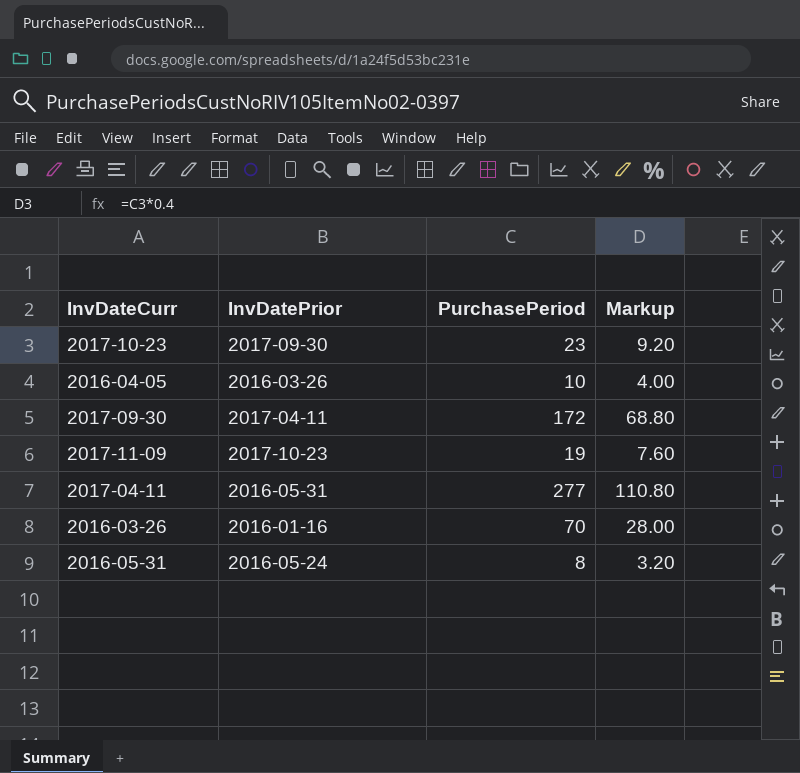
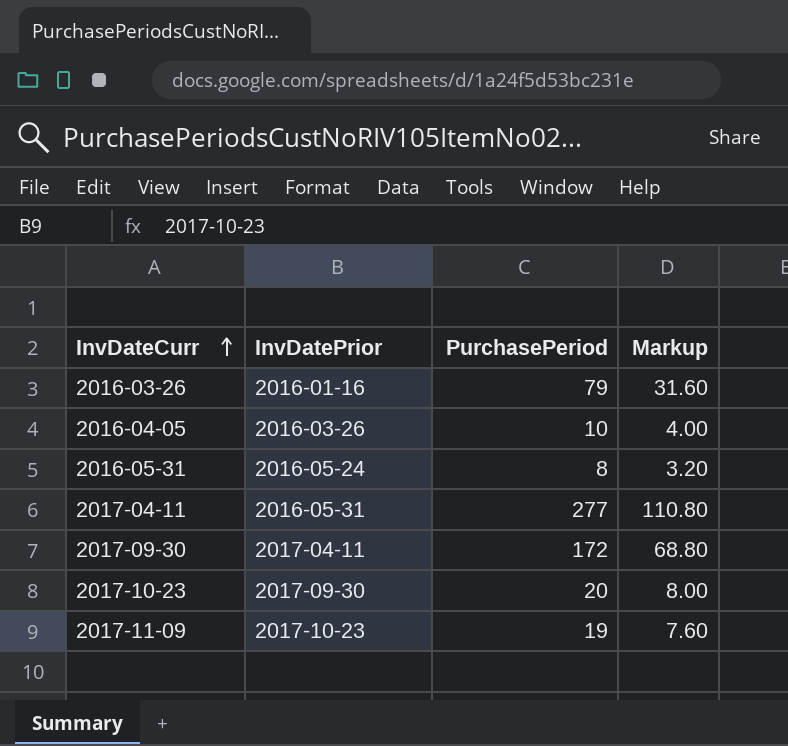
row order: none -> InvDateCurr ascending
2016-03-26 | PurchasePeriod: 70 -> 79
2016-03-26 | Markup: 28.00 -> 31.60
2017-10-23 | PurchasePeriod: 23 -> 20
2017-10-23 | Markup: 9.20 -> 8.00

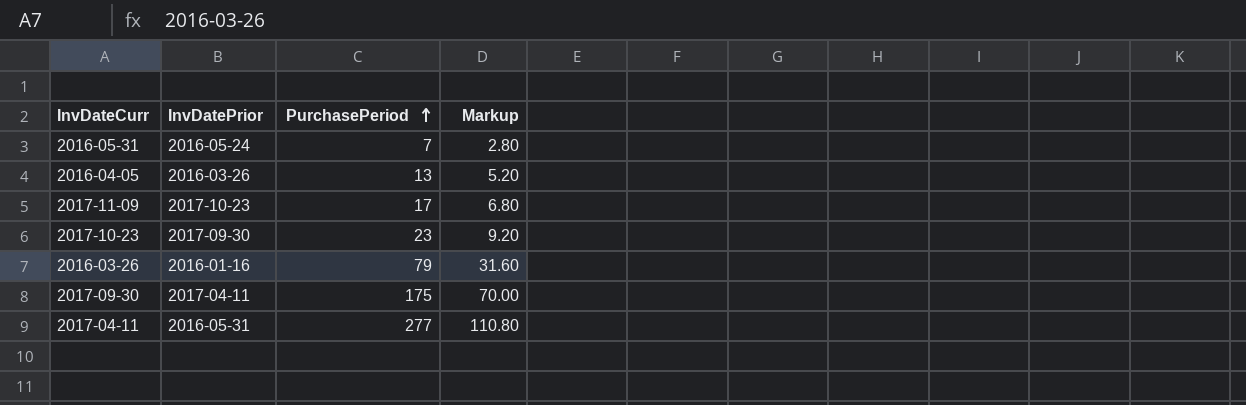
row order: InvDateCurr ascending -> PurchasePeriod ascending
2016-05-31 | PurchasePeriod: 8 -> 7
2016-05-31 | Markup: 3.20 -> 2.80
2016-04-05 | PurchasePeriod: 10 -> 13
2016-04-05 | Markup: 4.00 -> 5.20
2017-11-09 | PurchasePeriod: 19 -> 17
2017-11-09 | Markup: 7.60 -> 6.80
2017-10-23 | PurchasePeriod: 20 -> 23
2017-10-23 | Markup: 8.00 -> 9.20
2017-09-30 | PurchasePeriod: 172 -> 175
2017-09-30 | Markup: 68.80 -> 70.00

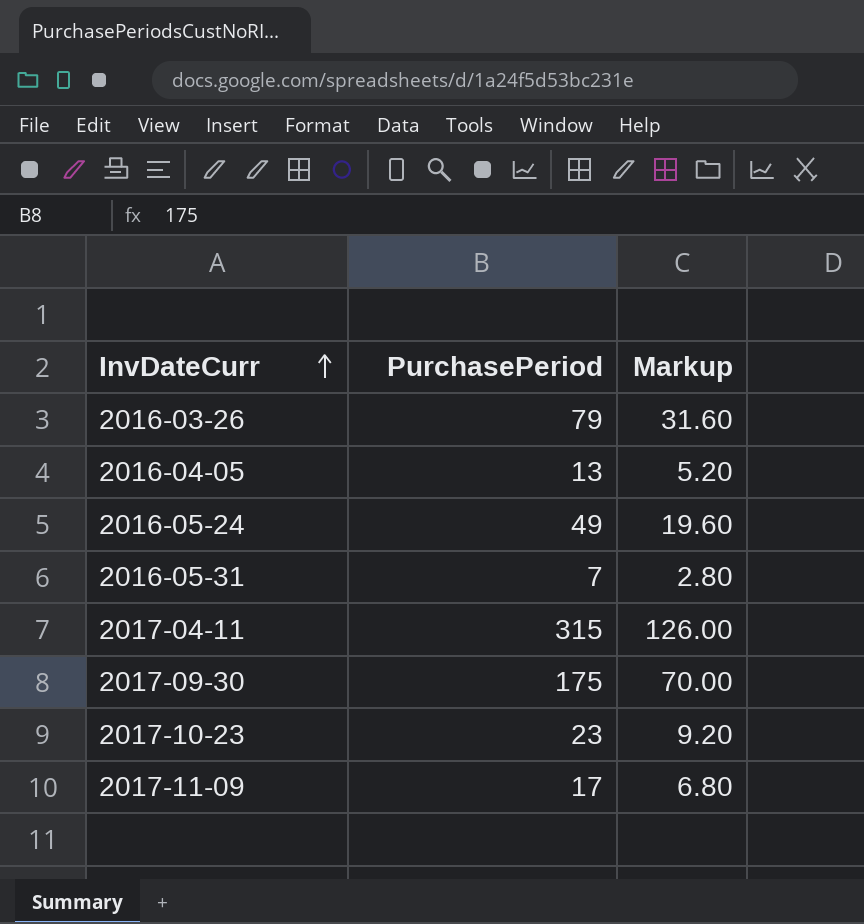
row order: PurchasePeriod ascending -> InvDateCurr ascending
column InvDatePrior | position: 2 -> none
row 2016-05-24: none -> 49 | 19.60
2017-04-11 | PurchasePeriod: 277 -> 315
2017-04-11 | Markup: 110.80 -> 126.00

